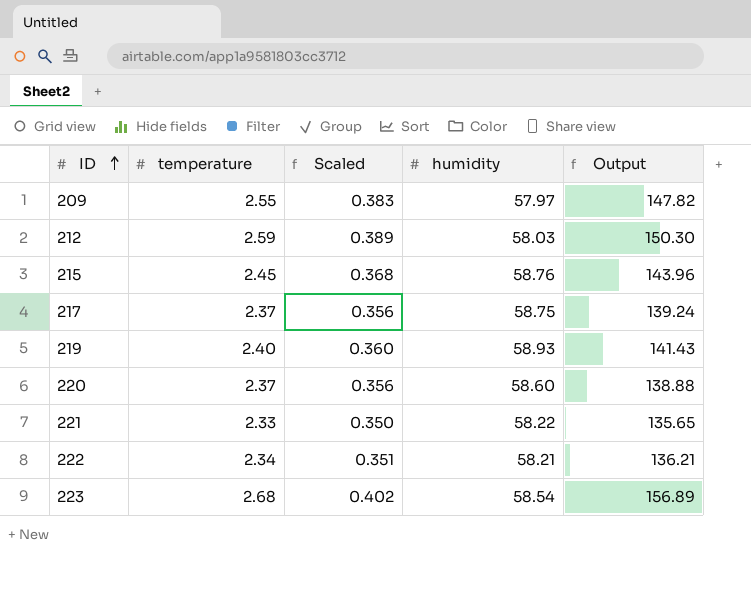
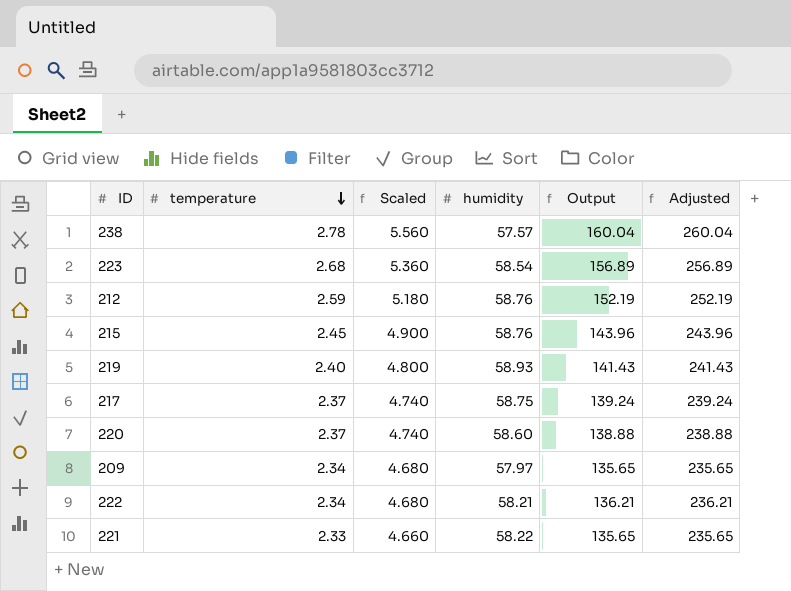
row order: ID ascending -> temperature descending
column Scaled | formula: [temperature] * 0.15 -> [temperature] * 2
column Adjusted | formula: none -> [Output] + 100
row 238: none -> 2.78 | 5.560 | 57.57 | 160.04 | 260.04
212 | humidity: 58.03 -> 58.76
212 | Output: 150.30 -> 152.19
209 | temperature: 2.55 -> 2.34
209 | Output: 147.82 -> 135.65

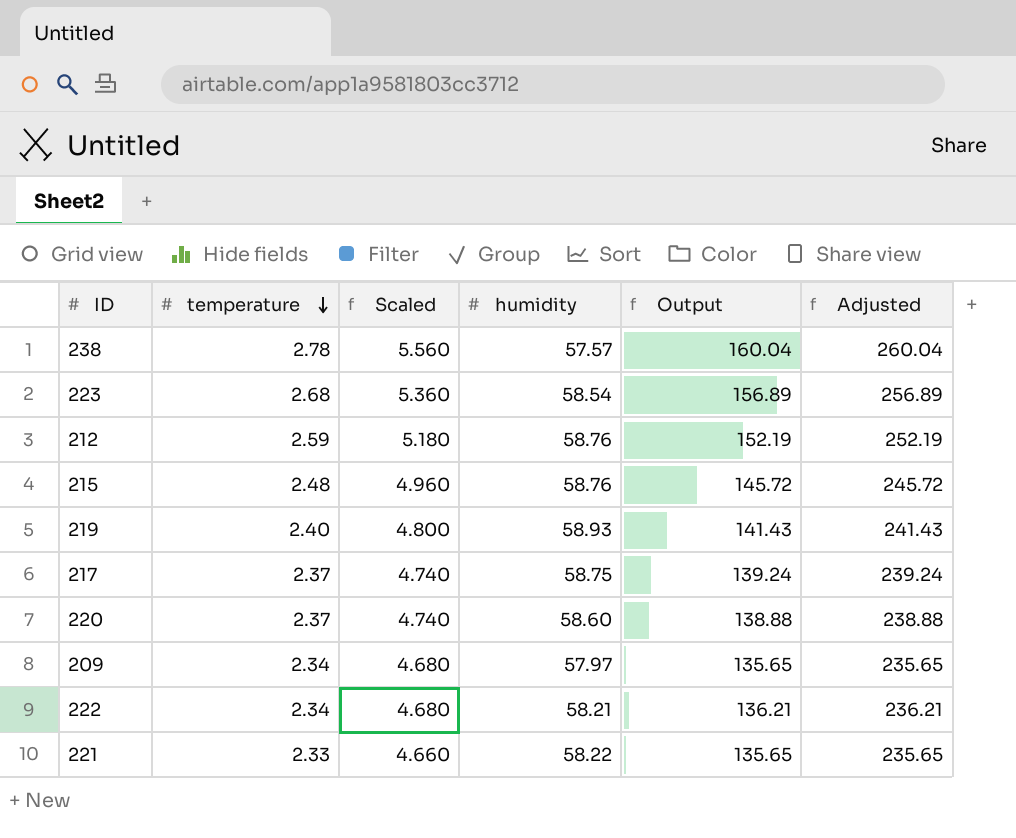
215 | temperature: 2.45 -> 2.48
215 | Scaled: 4.900 -> 4.960
215 | Output: 143.96 -> 145.72
215 | Adjusted: 243.96 -> 245.72

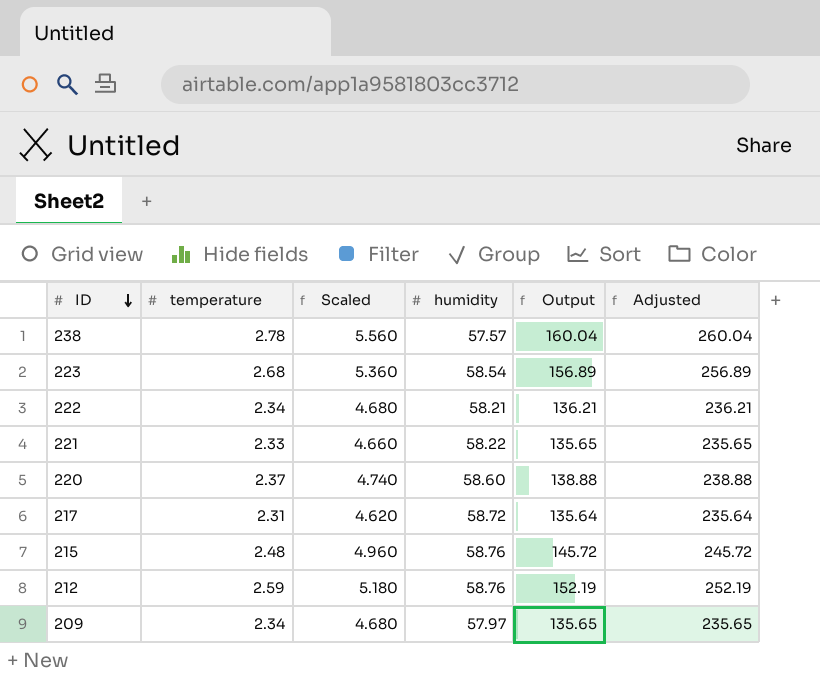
row order: temperature descending -> ID descending
row 219: 2.40 | 4.800 | 58.93 | 141.43 | 241.43 -> none
217 | temperature: 2.37 -> 2.31
217 | Scaled: 4.740 -> 4.620
217 | humidity: 58.75 -> 58.72
217 | Output: 139.24 -> 135.64
217 | Adjusted: 239.24 -> 235.64

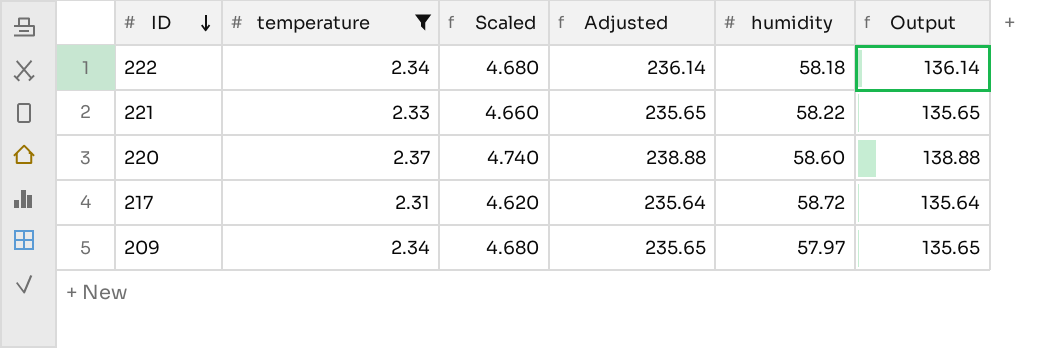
filter: none -> temperature <= 2.37
column Adjusted | position: 6 -> 4
222 | Adjusted: 236.21 -> 236.14
222 | humidity: 58.21 -> 58.18
222 | Output: 136.21 -> 136.14

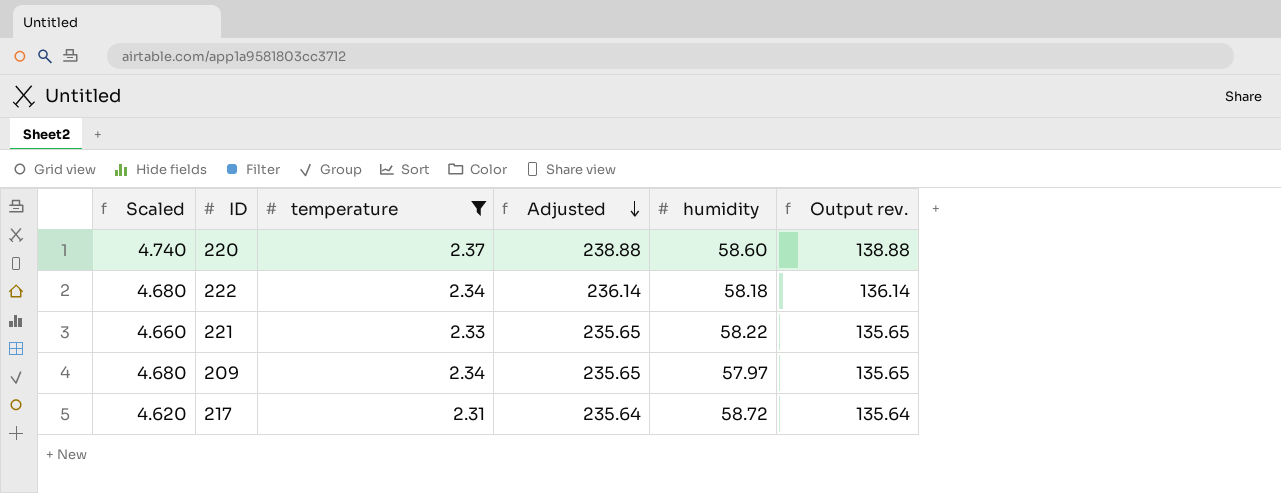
row order: ID descending -> Adjusted descending
column Scaled | position: 3 -> 1
column name: Output -> Output rev.

